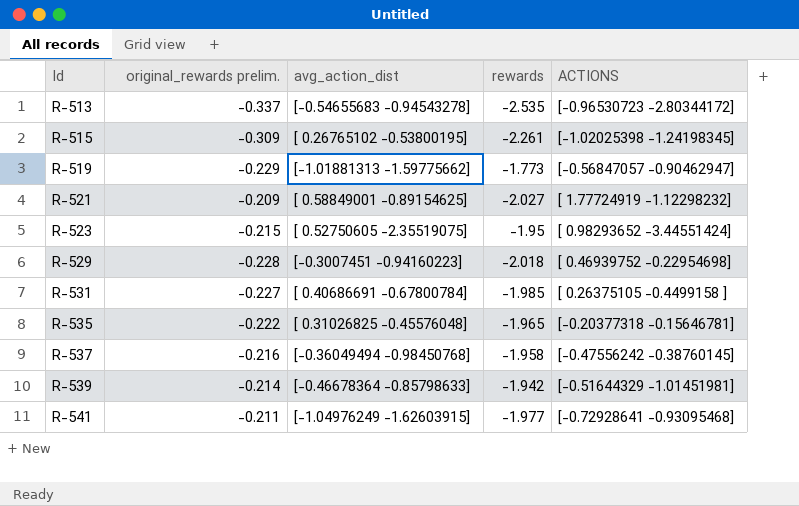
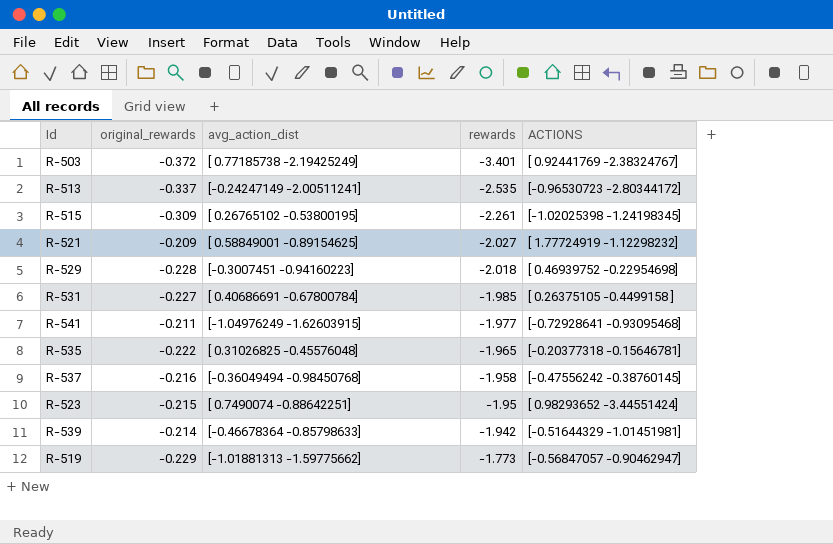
row order: Id ascending -> rewards ascending
column name: original_rewards prelim. -> original_rewards
row R-503: none -> -0.372 | [ 0.77185738 -2.19425249] | -3.401 | [ 0.92441769 -2.38324767]
R-513 | avg_action_dist: [-0.54655683 -0.94543278] -> [-0.24247149 -2.00511241]
R-523 | avg_action_dist: [ 0.52750605 -2.35519075] -> [ 0.7490074 -0.88642251]

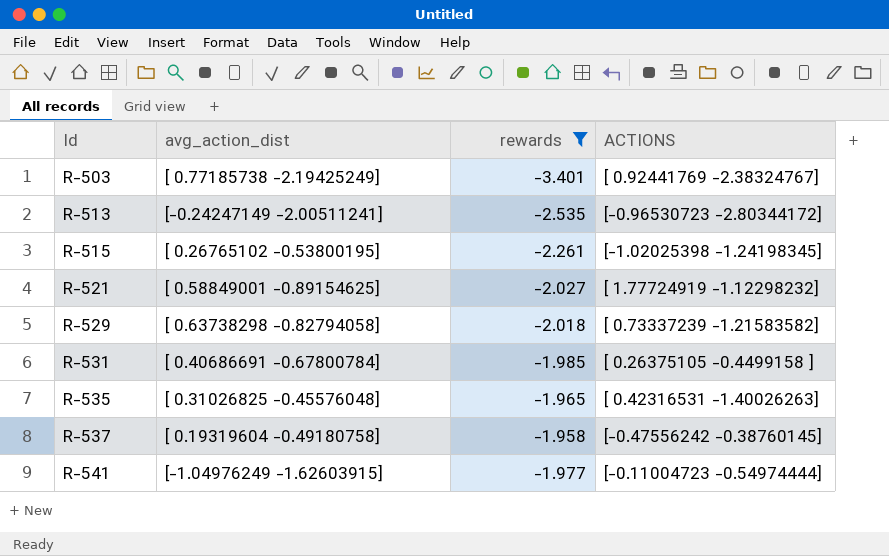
filter: none -> rewards <= -1.958
row order: rewards ascending -> Id ascending
column original_rewards | position: 2 -> none
R-529 | avg_action_dist: [-0.3007451 -0.94160223] -> [ 0.63738298 -0.82794058]
R-529 | ACTIONS: [ 0.46939752 -0.22954698] -> [ 0.73337239 -1.21583582]
R-535 | ACTIONS: [-0.20377318 -0.15646781] -> [ 0.42316531 -1.40026263]
R-537 | avg_action_dist: [-0.36049494 -0.98450768] -> [ 0.19319604 -0.49180758]
R-541 | ACTIONS: [-0.72928641 -0.93095468] -> [-0.11004723 -0.54974444]

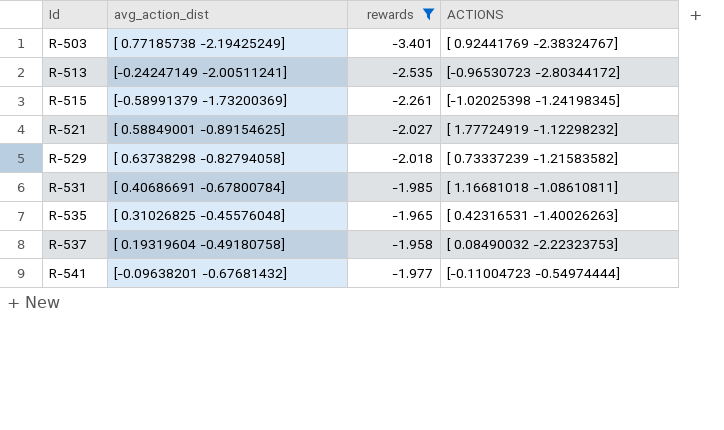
R-515 | avg_action_dist: [ 0.26765102 -0.53800195] -> [-0.58991379 -1.73200369]
R-531 | ACTIONS: [ 0.26375105 -0.4499158 ] -> [ 1.16681018 -1.08610811]
R-537 | ACTIONS: [-0.47556242 -0.38760145] -> [ 0.08490032 -2.22323753]
R-541 | avg_action_dist: [-1.04976249 -1.62603915] -> [-0.09638201 -0.67681432]

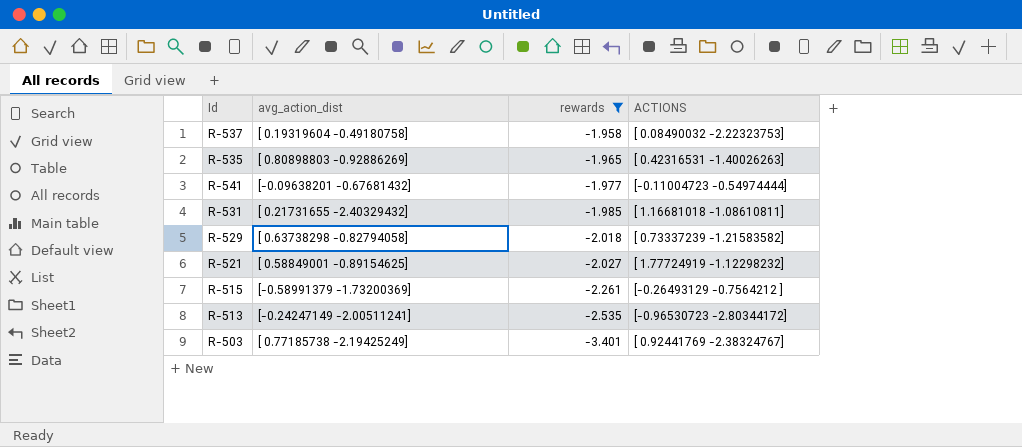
row order: Id ascending -> rewards descending
R-535 | avg_action_dist: [ 0.31026825 -0.45576048] -> [ 0.80898803 -0.92886269]
R-531 | avg_action_dist: [ 0.40686691 -0.67800784] -> [ 0.21731655 -2.40329432]
R-515 | ACTIONS: [-1.02025398 -1.24198345] -> [-0.26493129 -0.7564212 ]

